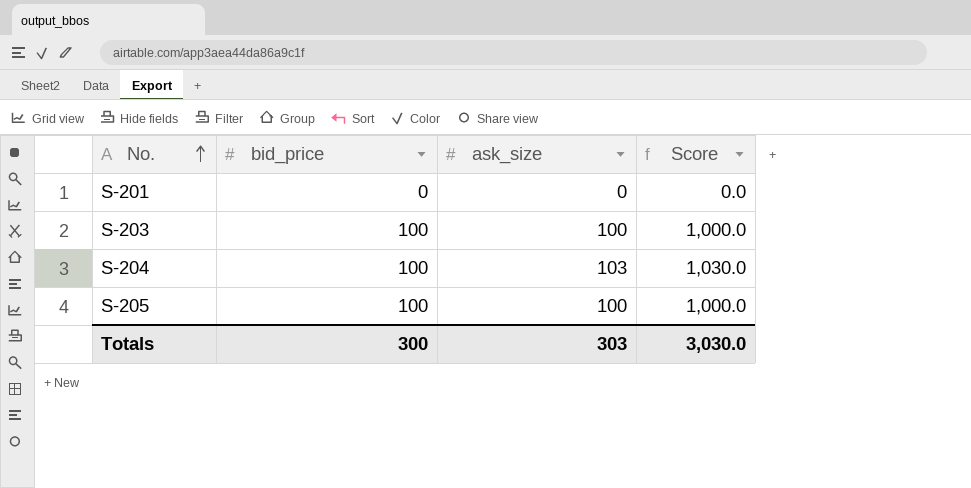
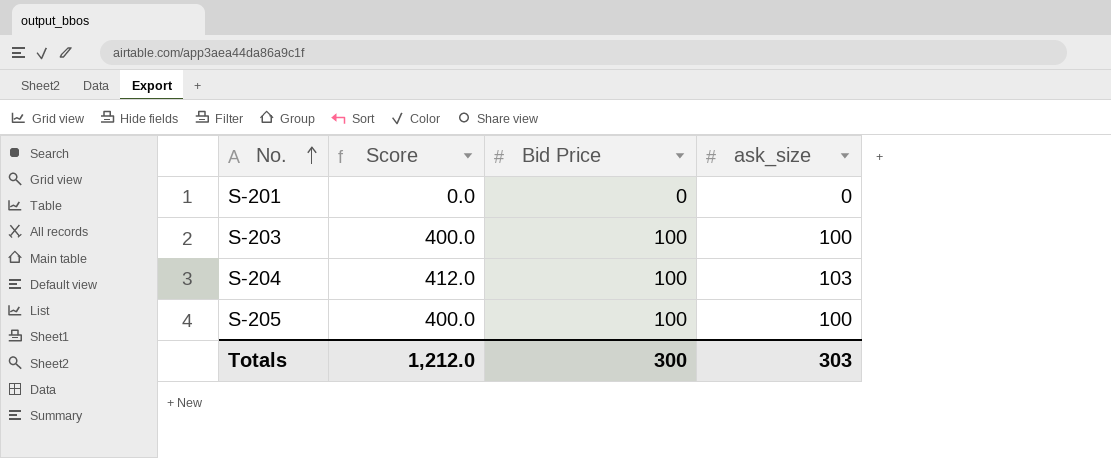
column Score | formula: [ask_size] * 10 -> [ask_size] * 4
column Score | position: 4 -> 2
column name: bid_price -> Bid Price
Totals | Score: 3,030.0 -> 1,212.0

